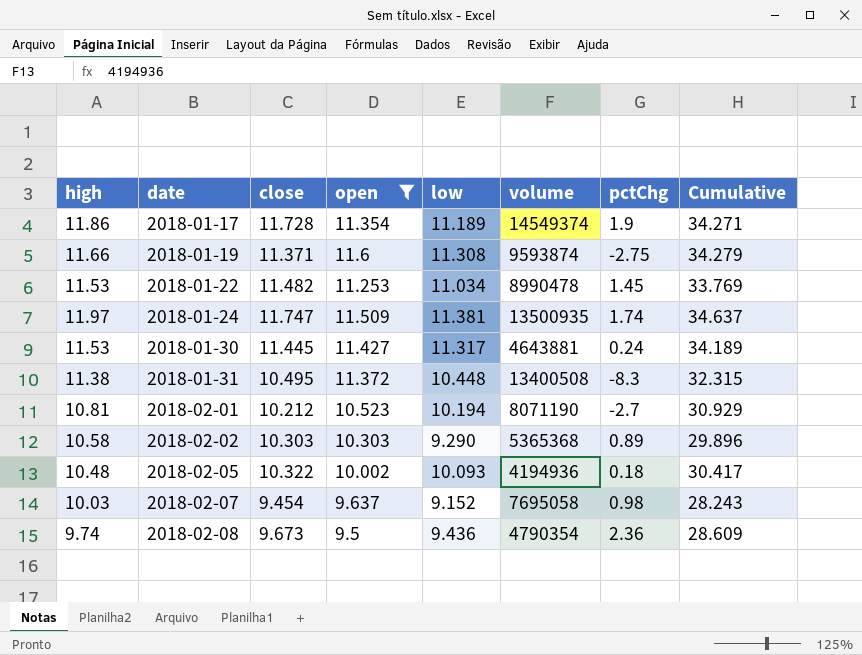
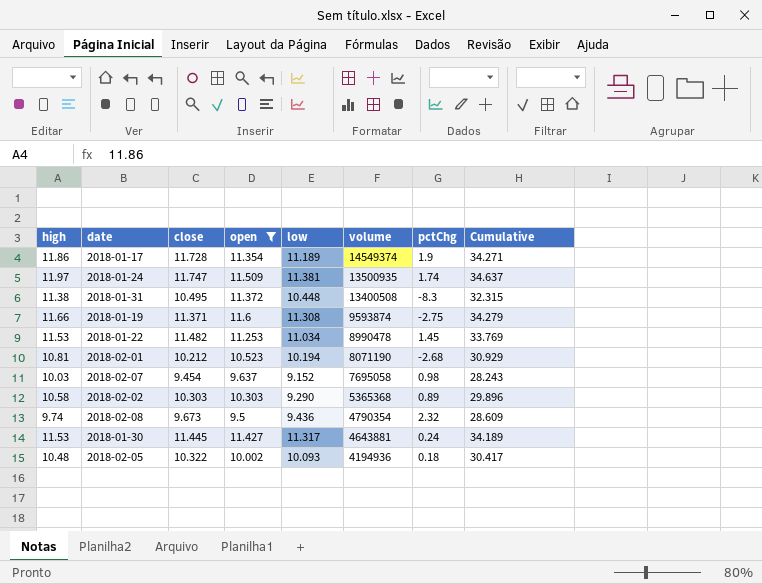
row order: date ascending -> volume descending
2018-02-01 | pctChg: -2.7 -> -2.68
2018-02-08 | pctChg: 2.36 -> 2.32

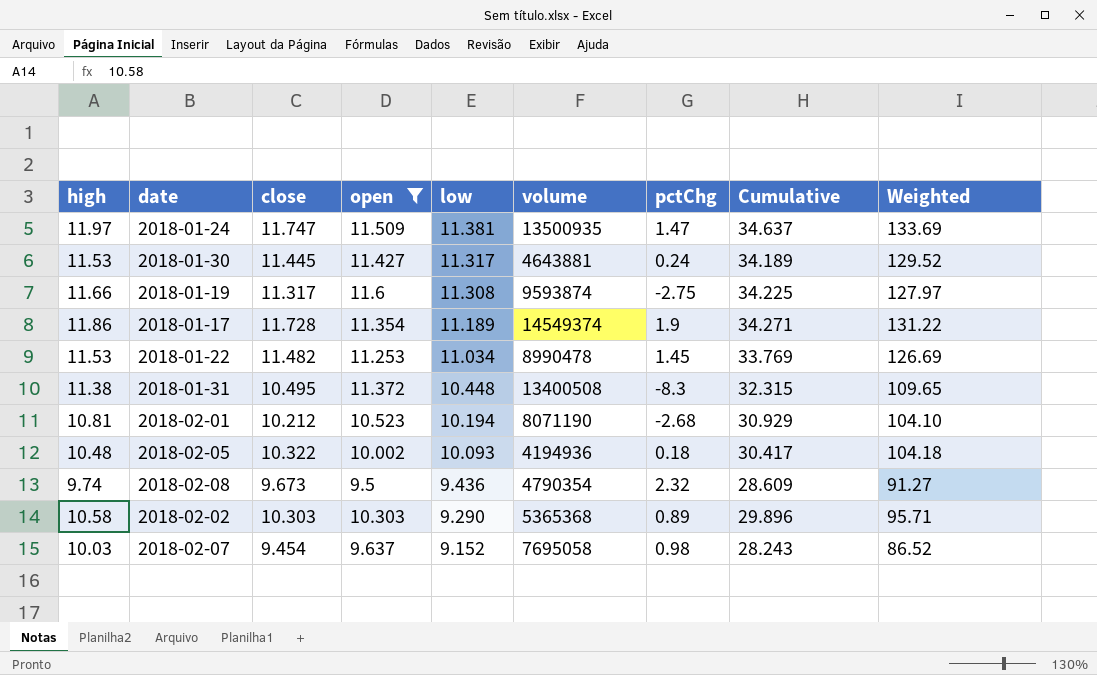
row order: volume descending -> low descending
column Weighted | formula: none -> [close] * [low]
2018-01-24 | pctChg: 1.74 -> 1.47
2018-01-19 | close: 11.371 -> 11.317
2018-01-19 | Cumulative: 34.279 -> 34.225

